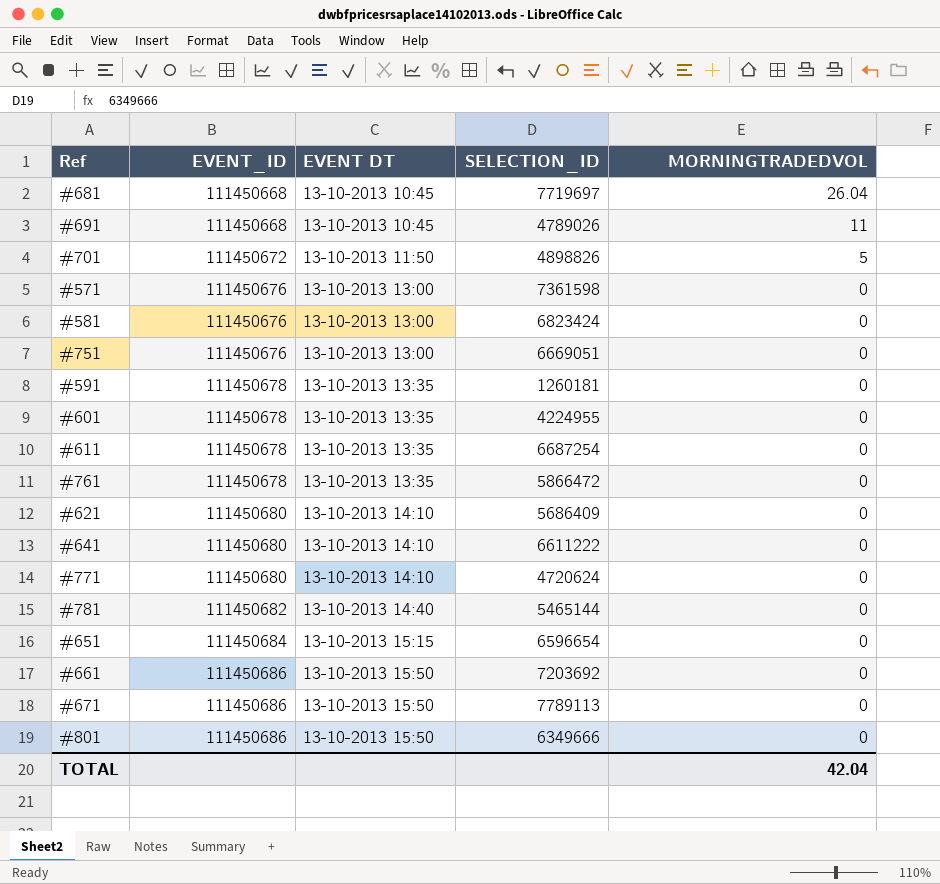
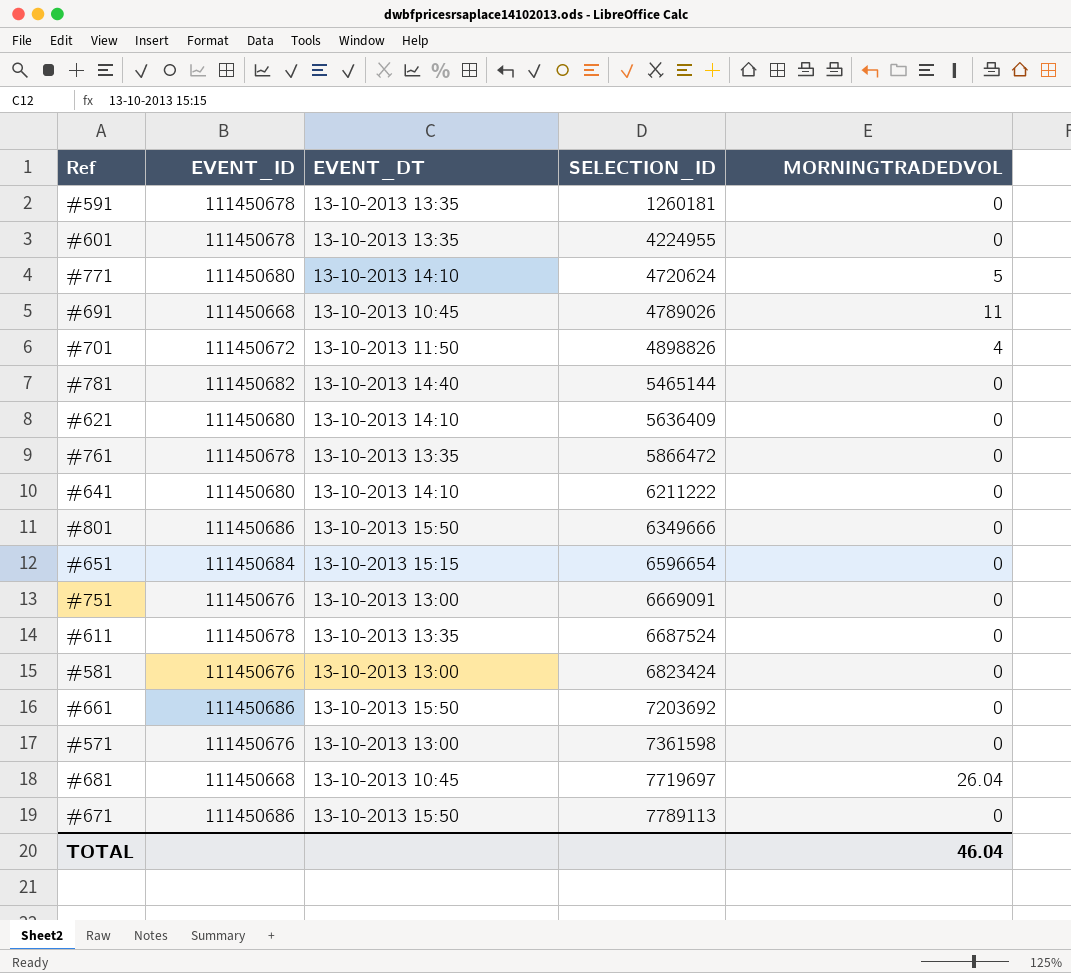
row order: EVENT_ID ascending -> SELECTION_ID ascending
column name: EVENT DT -> EVENT_DT
#771 | MORNINGTRADEDVOL: 0 -> 5
#701 | MORNINGTRADEDVOL: 5 -> 4
#621 | SELECTION_ID: 5686409 -> 5636409
#641 | SELECTION_ID: 6611222 -> 6211222
#751 | SELECTION_ID: 6669051 -> 6669091
#611 | SELECTION_ID: 6687254 -> 6687524
TOTAL | MORNINGTRADEDVOL: 42.04 -> 46.04

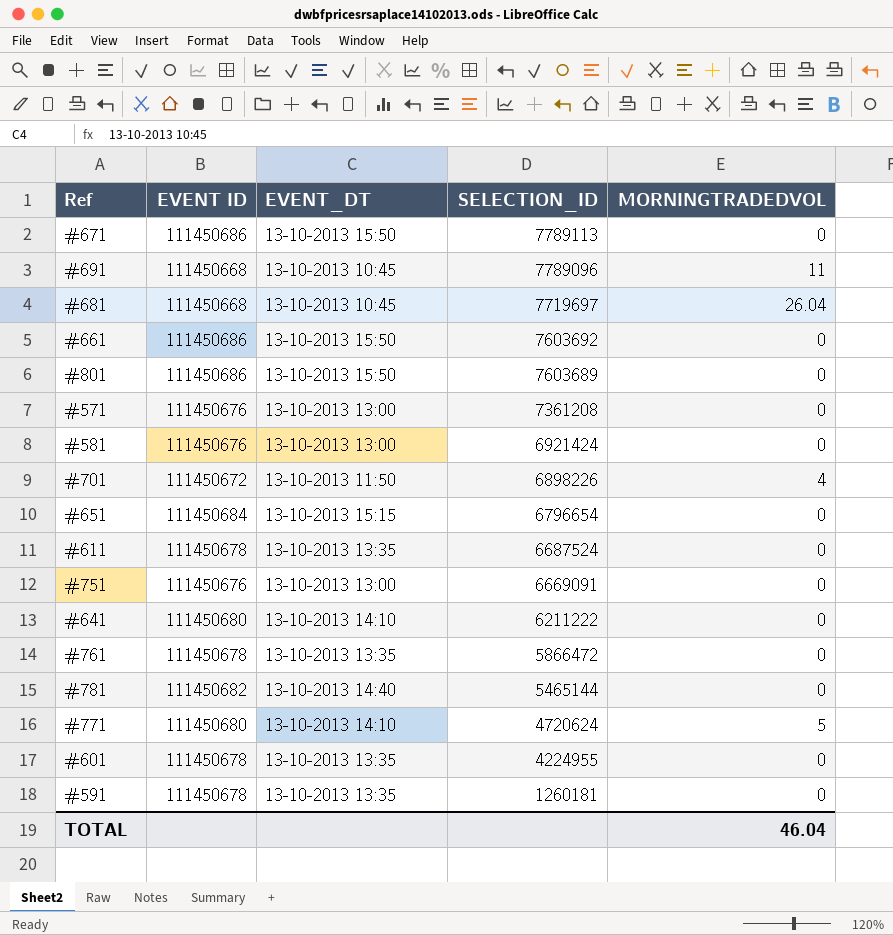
row order: SELECTION_ID ascending -> SELECTION_ID descending
column name: EVENT_ID -> EVENT ID
row #621: 111450680 | 13-10-2013 14:10 | 5636409 | 0 -> none
#691 | SELECTION_ID: 4789026 -> 7789096
#661 | SELECTION_ID: 7203692 -> 7603692
#801 | SELECTION_ID: 6349666 -> 7603689
#571 | SELECTION_ID: 7361598 -> 7361208
#581 | SELECTION_ID: 6823424 -> 6921424
#701 | SELECTION_ID: 4898826 -> 6898226
#651 | SELECTION_ID: 6596654 -> 6796654

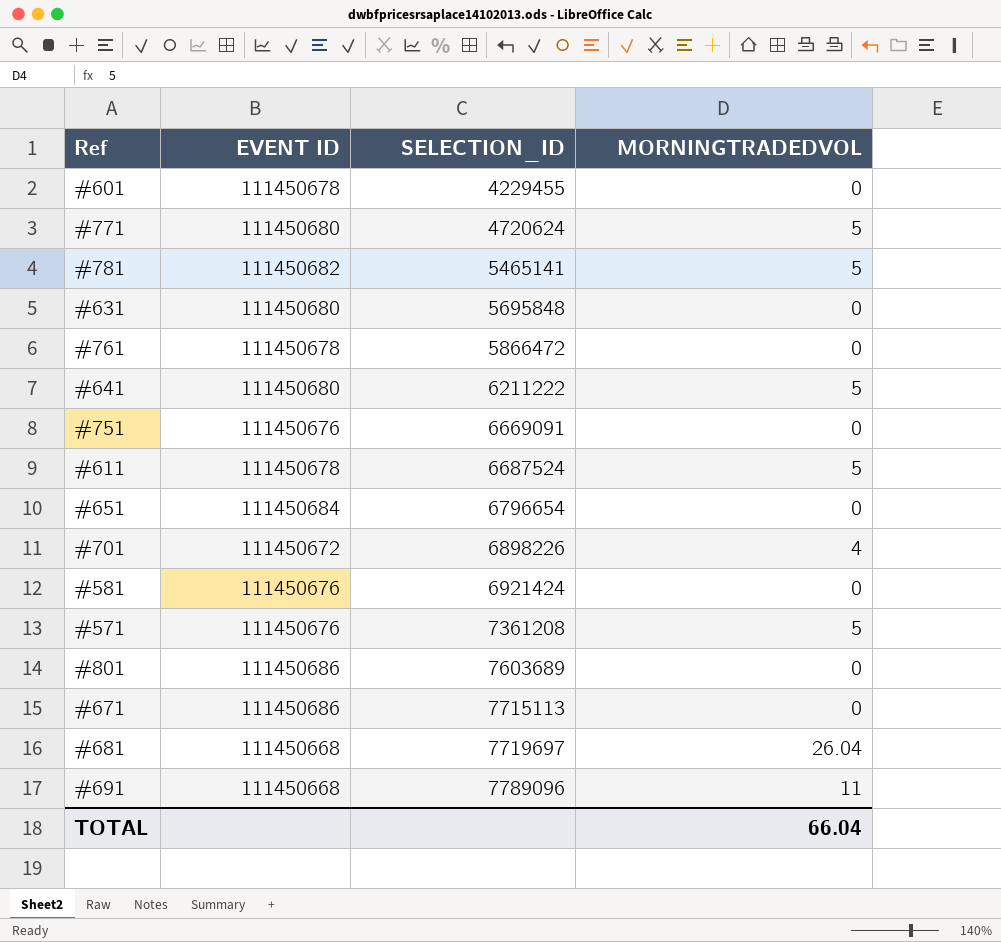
row order: SELECTION_ID descending -> SELECTION_ID ascending
column EVENT_DT | position: 3 -> none
row #661: 111450686 | 13-10-2013 15:50 | 7603692 | 0 -> none
row #591: 111450678 | 13-10-2013 13:35 | 1260181 | 0 -> none
#601 | SELECTION_ID: 4224955 -> 4229455
#781 | SELECTION_ID: 5465144 -> 5465141
#781 | MORNINGTRADEDVOL: 0 -> 5
row #631: none -> 111450680 | 5695848 | 0
#641 | MORNINGTRADEDVOL: 0 -> 5
#611 | MORNINGTRADEDVOL: 0 -> 5
#571 | MORNINGTRADEDVOL: 0 -> 5
#671 | SELECTION_ID: 7789113 -> 7715113
TOTAL | MORNINGTRADEDVOL: 46.04 -> 66.04

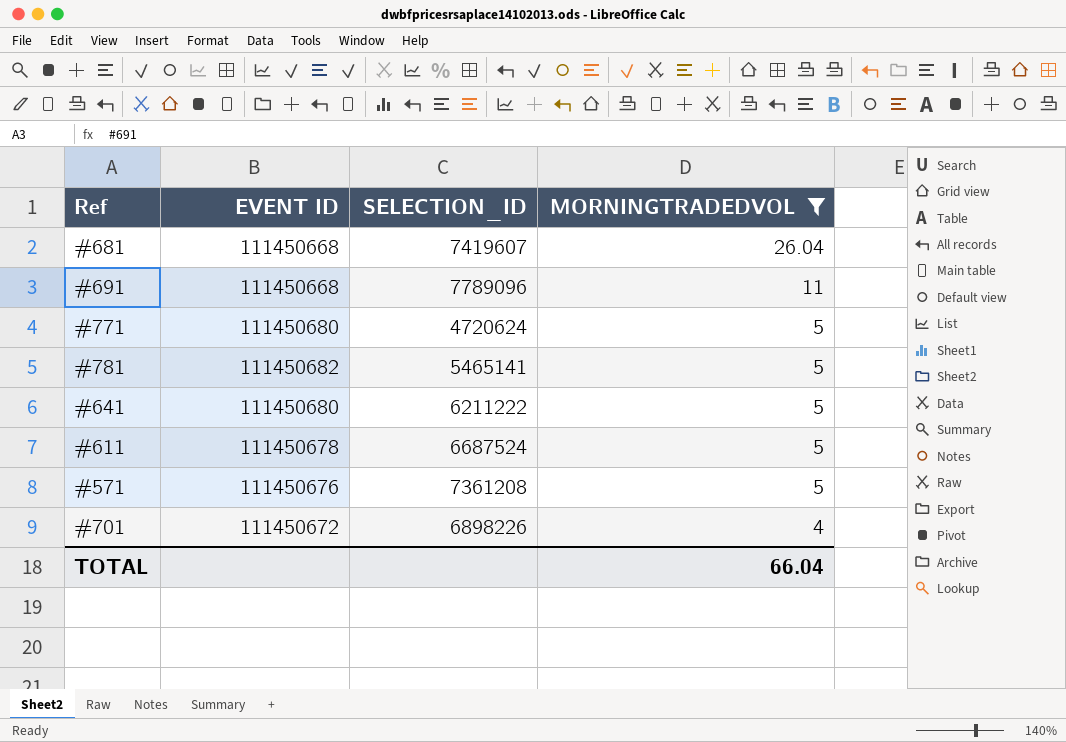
filter: none -> MORNINGTRADEDVOL != 0
row order: SELECTION_ID ascending -> MORNINGTRADEDVOL descending
#681 | SELECTION_ID: 7719697 -> 7419607

